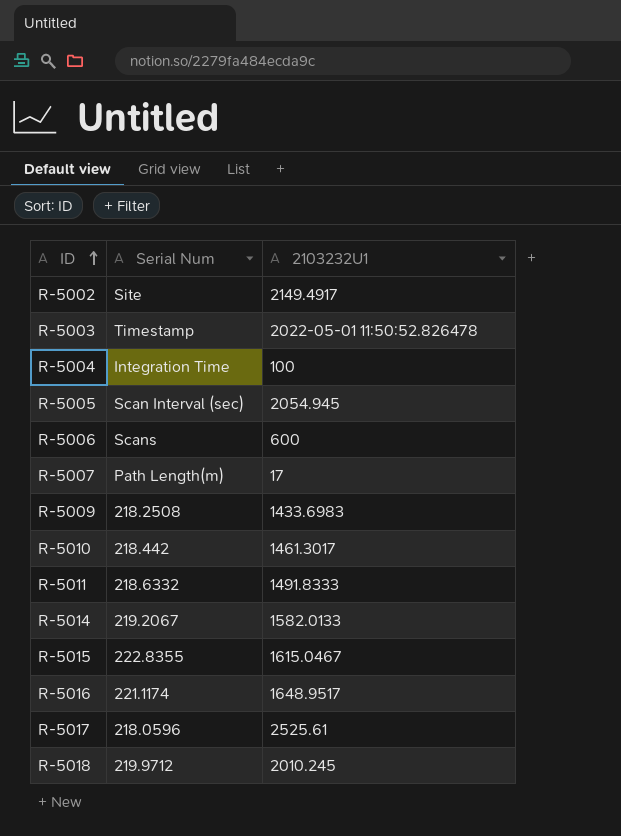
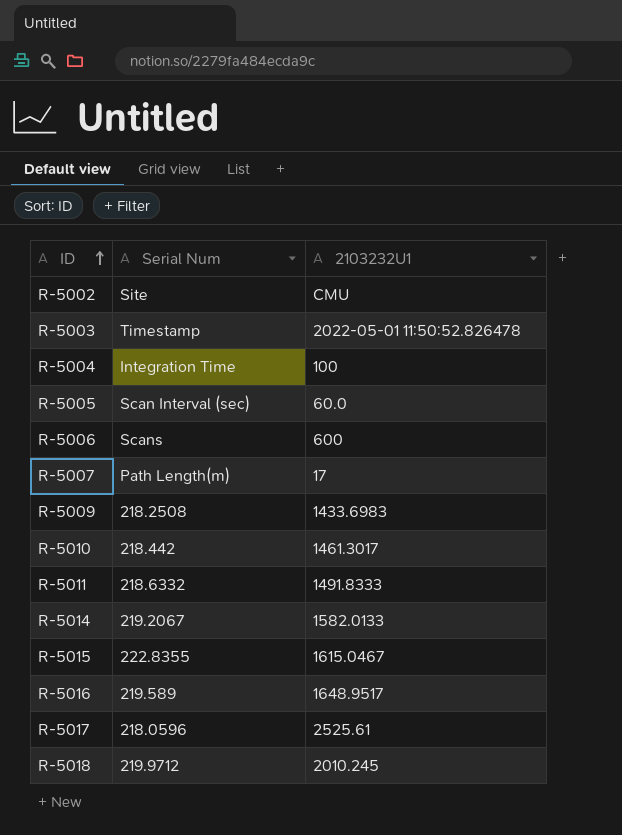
R-5002 | 2103232U1: 2149.4917 -> CMU
R-5005 | 2103232U1: 2054.945 -> 60.0
R-5016 | Serial Num: 221.1174 -> 219.589

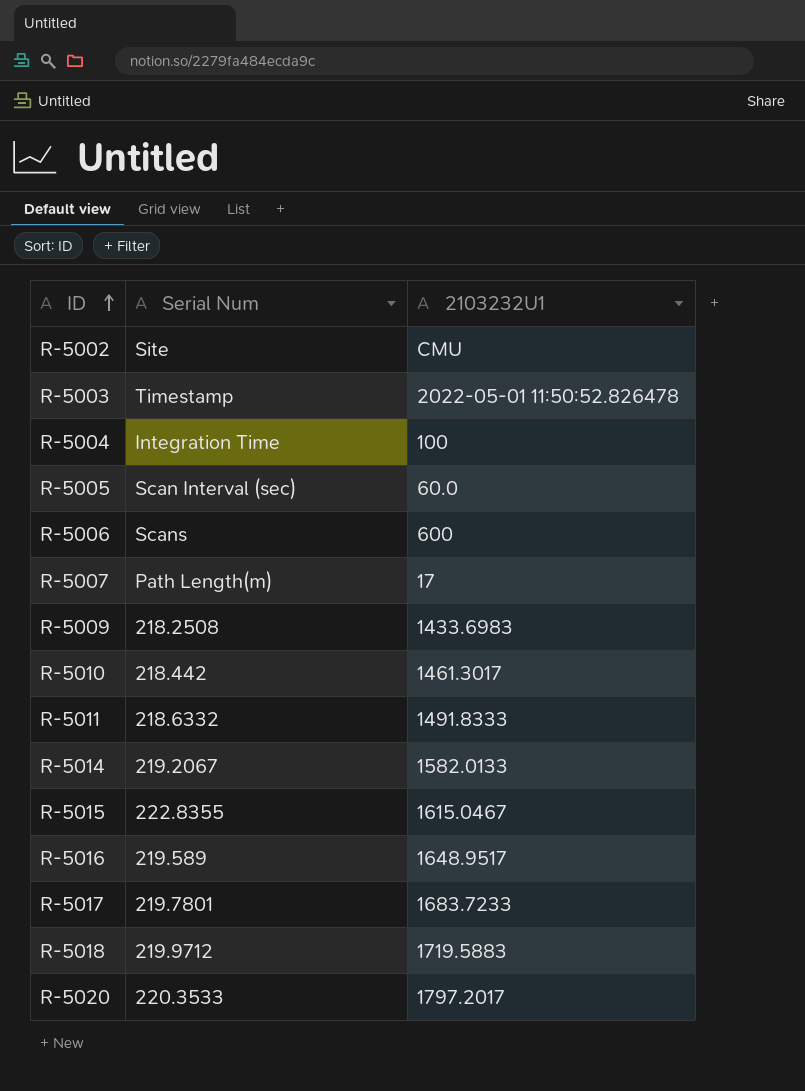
R-5017 | Serial Num: 218.0596 -> 219.7801
R-5017 | 2103232U1: 2525.61 -> 1683.7233
R-5018 | 2103232U1: 2010.245 -> 1719.5883
row R-5020: none -> 220.3533 | 1797.2017

